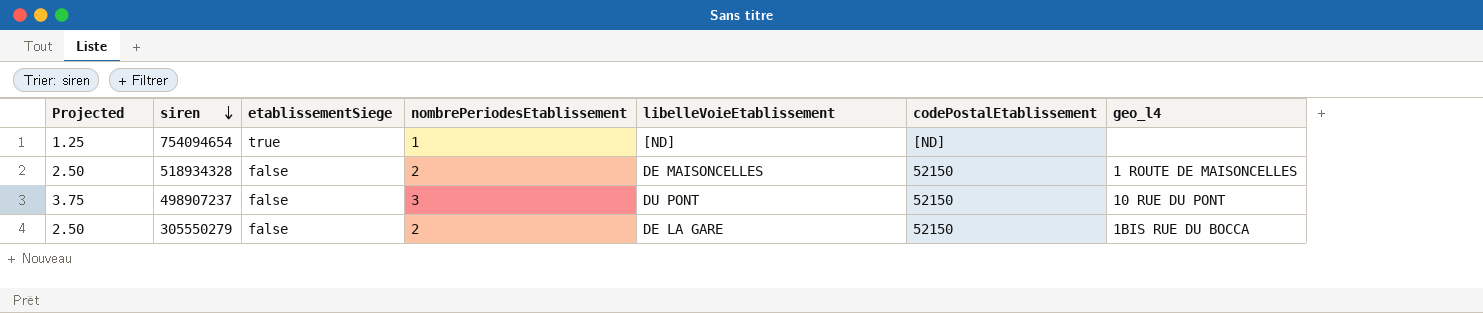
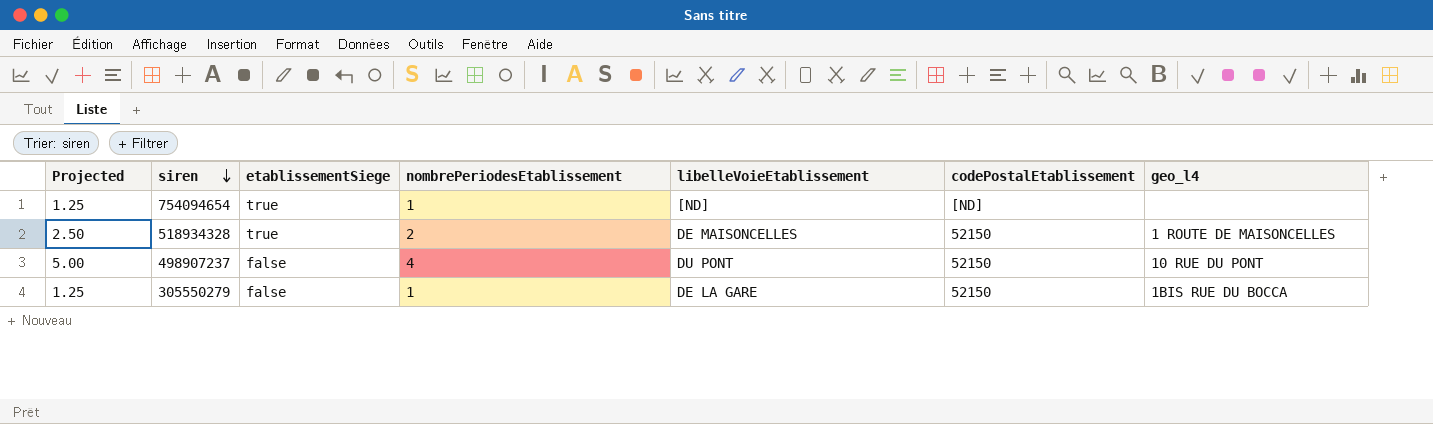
518934328 | etablissementSiege: false -> true
498907237 | Projected: 3.75 -> 5.00
498907237 | nombrePeriodesEtablissement: 3 -> 4
305550279 | Projected: 2.50 -> 1.25
305550279 | nombrePeriodesEtablissement: 2 -> 1

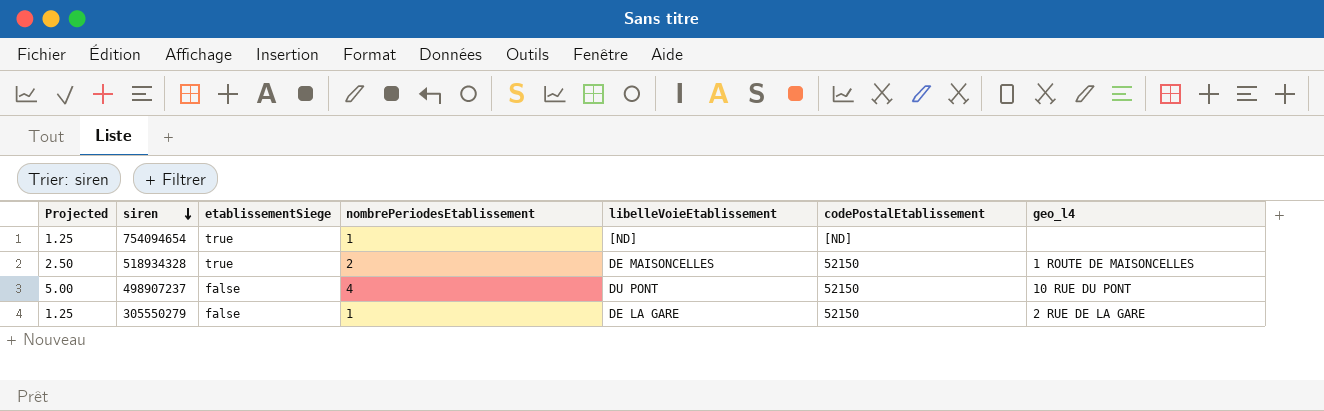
305550279 | geo_l4: 1BIS RUE DU BOCCA -> 2 RUE DE LA GARE

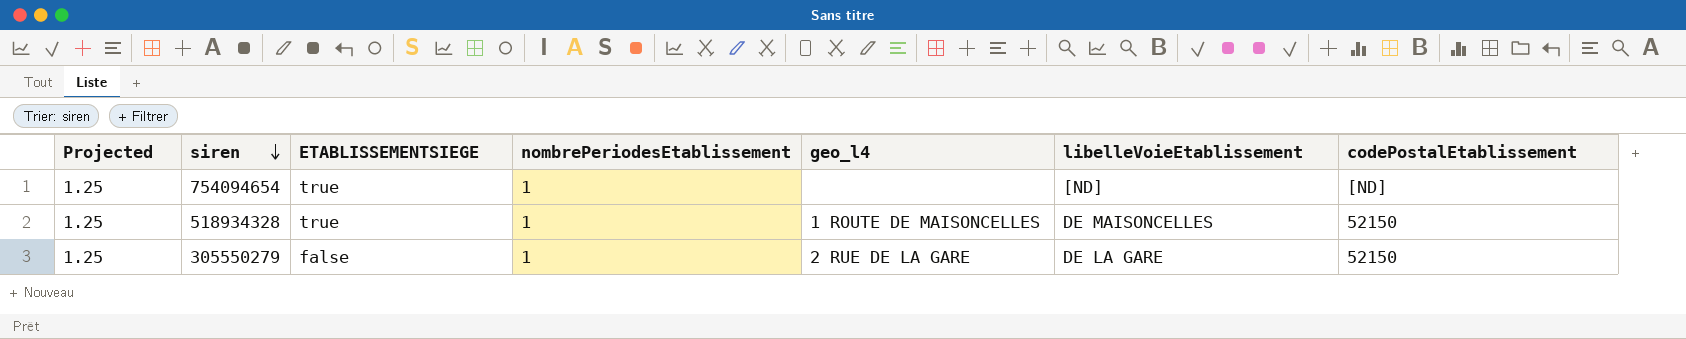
column name: etablissementSiege -> ETABLISSEMENTSIEGE
column geo_l4 | position: 7 -> 5
row 498907237: 5.00 | false | 4 | DU PONT | 52150 | 10 RUE DU PONT -> none
518934328 | Projected: 2.50 -> 1.25
518934328 | nombrePeriodesEtablissement: 2 -> 1

